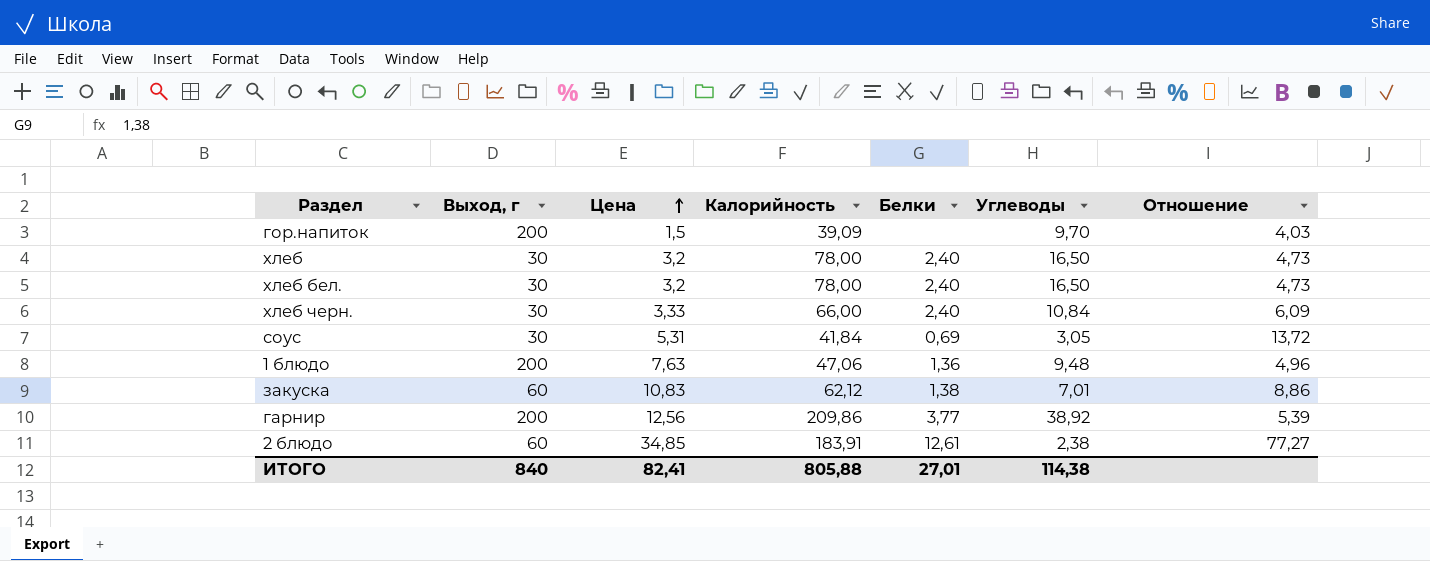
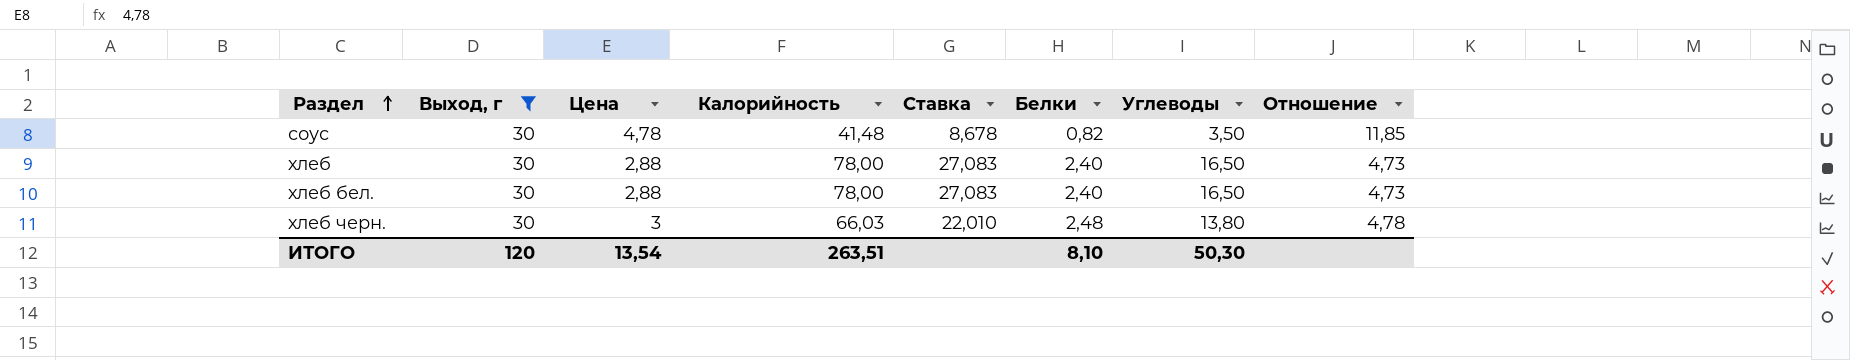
filter: none -> Выход, г = 30
row order: Цена ascending -> Раздел ascending
column Ставка | formula: none -> [Калорийность] / [Цена]
соус | Цена: 5,31 -> 4,78
соус | Калорийность: 41,84 -> 41,48
соус | Белки: 0,69 -> 0,82
соус | Углеводы: 3,05 -> 3,50
соус | Отношение: 13,72 -> 11,85
хлеб | Цена: 3,2 -> 2,88
хлеб бел. | Цена: 3,2 -> 2,88
хлеб черн. | Цена: 3,33 -> 3
хлеб черн. | Калорийность: 66,00 -> 66,03
хлеб черн. | Белки: 2,40 -> 2,48
хлеб черн. | Углеводы: 10,84 -> 13,80
хлеб черн. | Отношение: 6,09 -> 4,78
ИТОГО | Выход, г: 840 -> 120
ИТОГО | Цена: 82,41 -> 13,54
ИТОГО | Калорийность: 805,88 -> 263,51
ИТОГО | Белки: 27,01 -> 8,10
ИТОГО | Углеводы: 114,38 -> 50,30

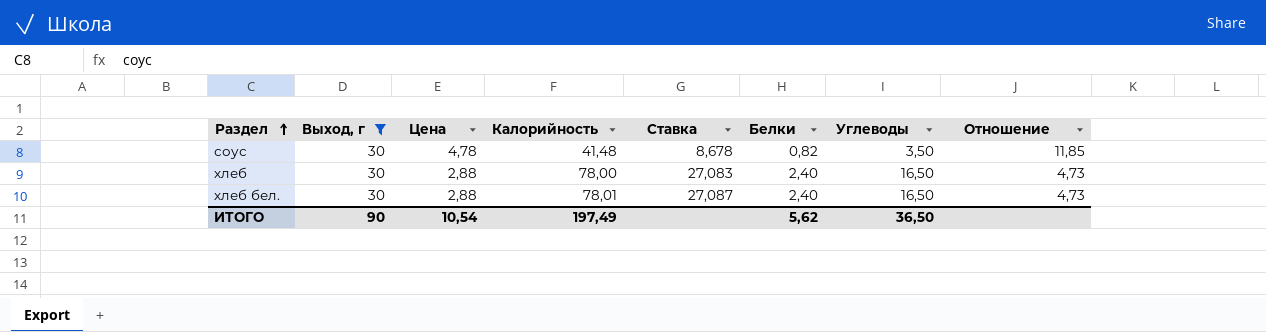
row хлеб черн.: 30 | 3 | 66,03 | 22,010 | 2,48 | 13,80 | 4,78 -> none
хлеб бел. | Калорийность: 78,00 -> 78,01
хлеб бел. | Ставка: 27,083 -> 27,087
ИТОГО | Выход, г: 120 -> 90
ИТОГО | Цена: 13,54 -> 10,54
ИТОГО | Калорийность: 263,51 -> 197,49
ИТОГО | Белки: 8,10 -> 5,62
ИТОГО | Углеводы: 50,30 -> 36,50

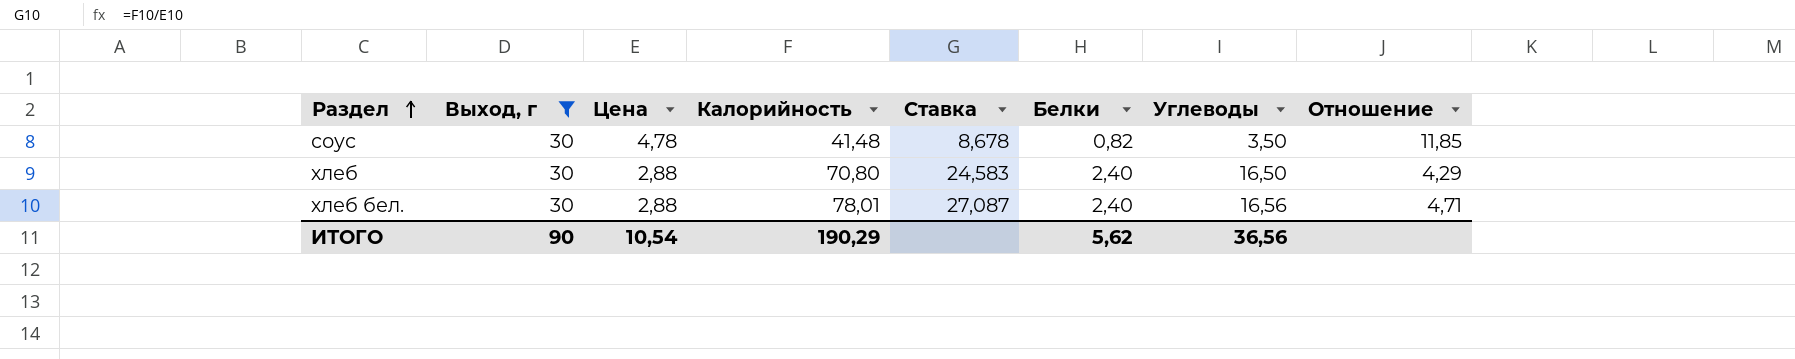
хлеб | Калорийность: 78,00 -> 70,80
хлеб | Ставка: 27,083 -> 24,583
хлеб | Отношение: 4,73 -> 4,29
хлеб бел. | Углеводы: 16,50 -> 16,56
хлеб бел. | Отношение: 4,73 -> 4,71
ИТОГО | Калорийность: 197,49 -> 190,29
ИТОГО | Углеводы: 36,50 -> 36,56

